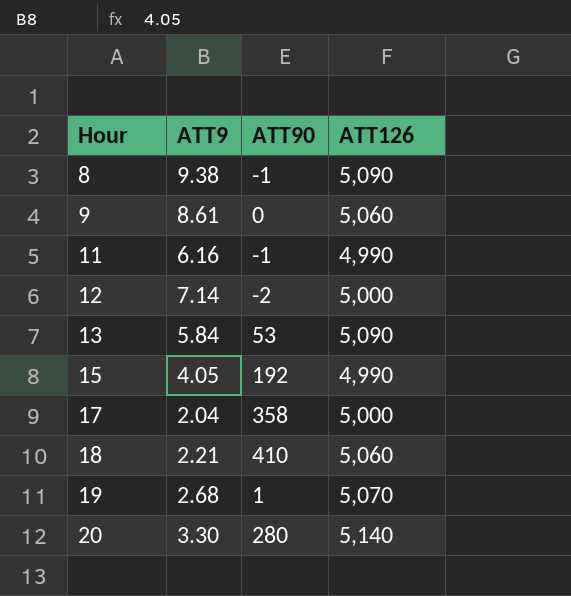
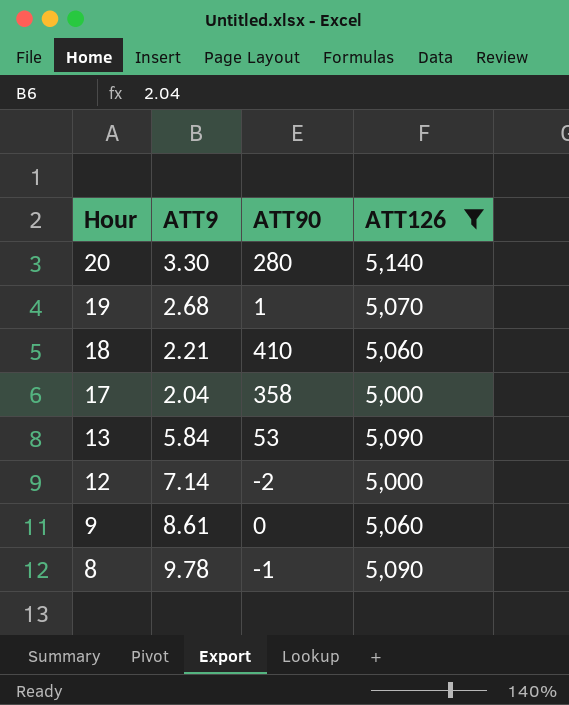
filter: none -> ATT126 != 4,990
row order: Hour ascending -> Hour descending
8 | ATT9: 9.38 -> 9.78

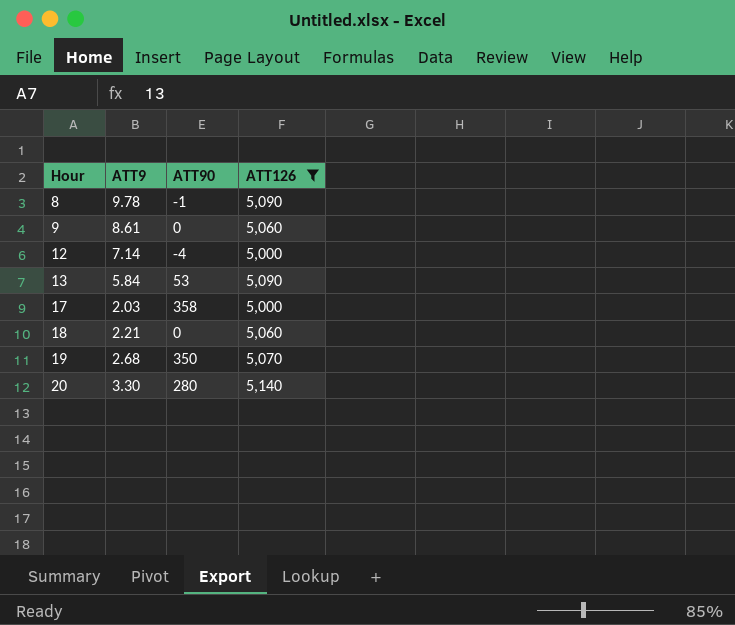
row order: Hour descending -> Hour ascending
12 | ATT90: -2 -> -4
17 | ATT9: 2.04 -> 2.03
18 | ATT90: 410 -> 0
19 | ATT90: 1 -> 350

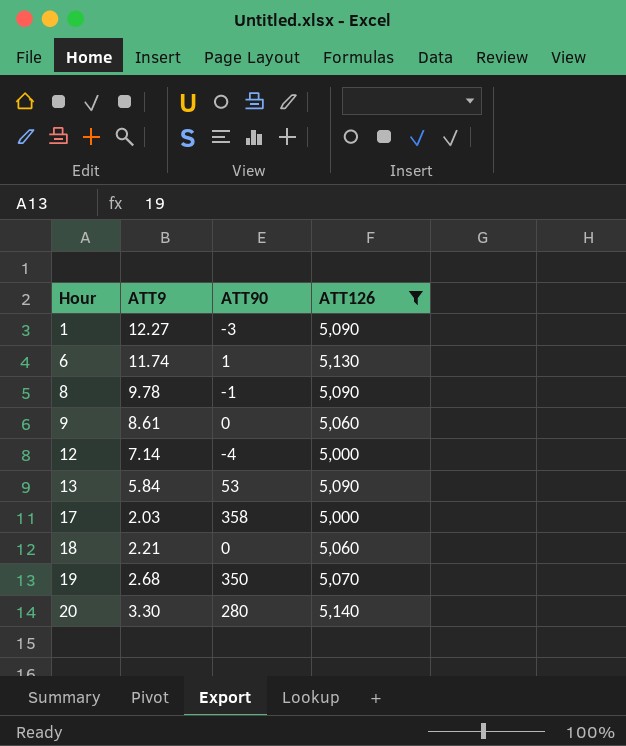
row 1: none -> 12.27 | -3 | 5,090
row 6: none -> 11.74 | 1 | 5,130

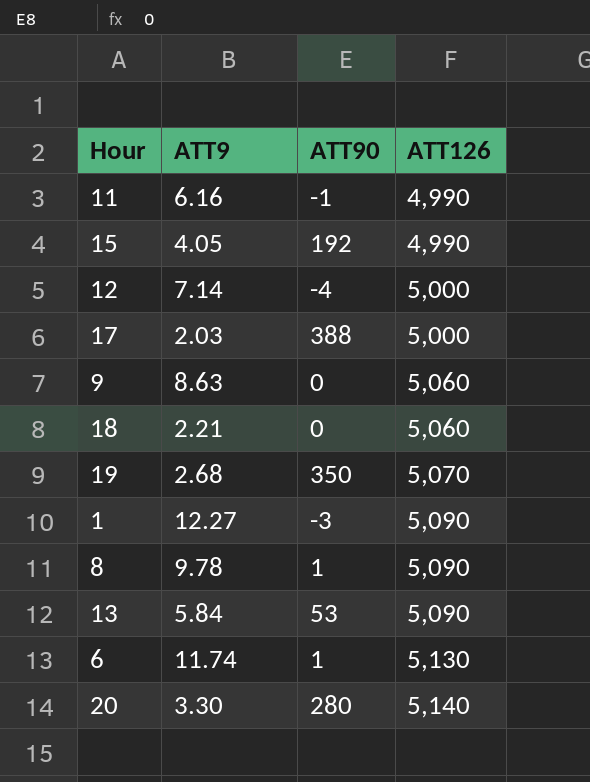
filter: ATT126 != 4,990 -> none
row order: Hour ascending -> ATT126 ascending
17 | ATT90: 358 -> 388
9 | ATT9: 8.61 -> 8.63
8 | ATT90: -1 -> 1

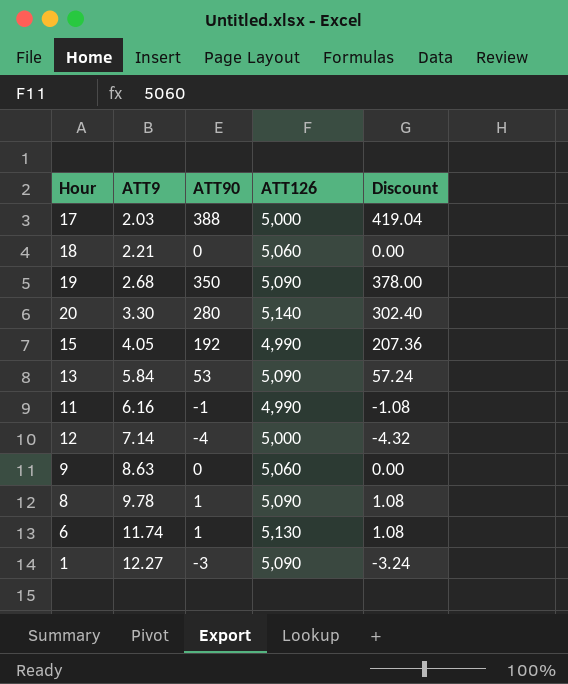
row order: ATT126 ascending -> ATT9 ascending
column Discount | formula: none -> [ATT90] * 1.08
19 | ATT126: 5,070 -> 5,090

